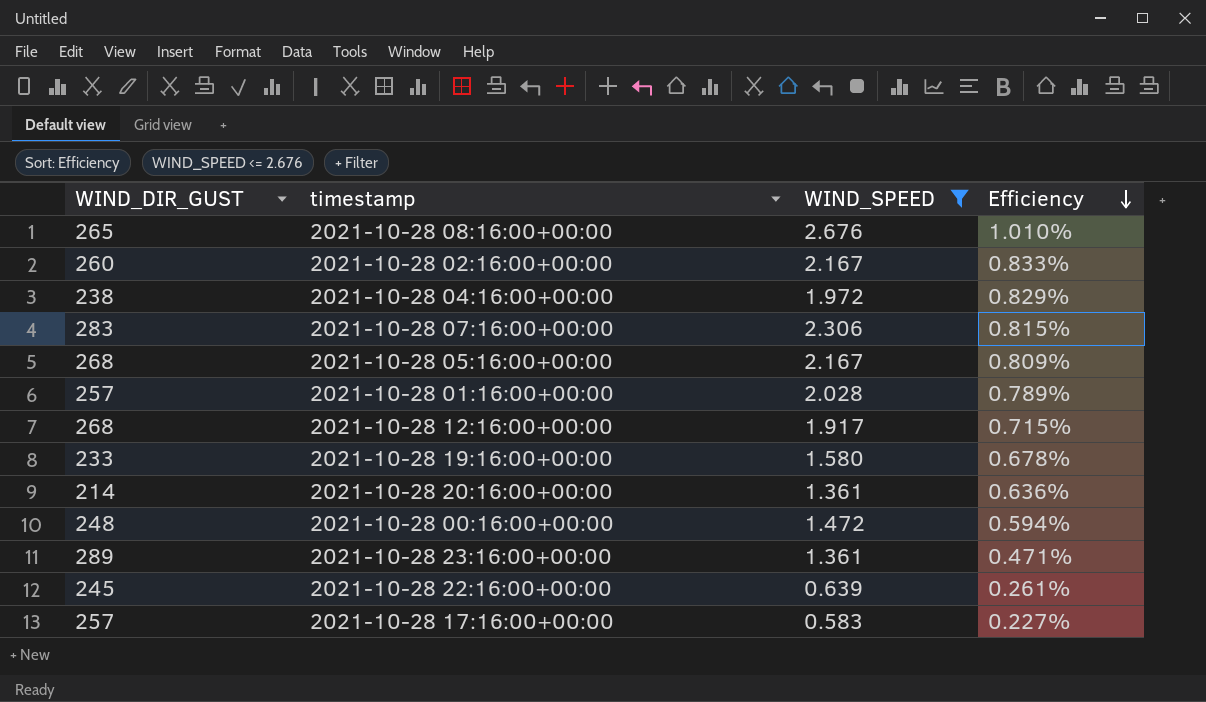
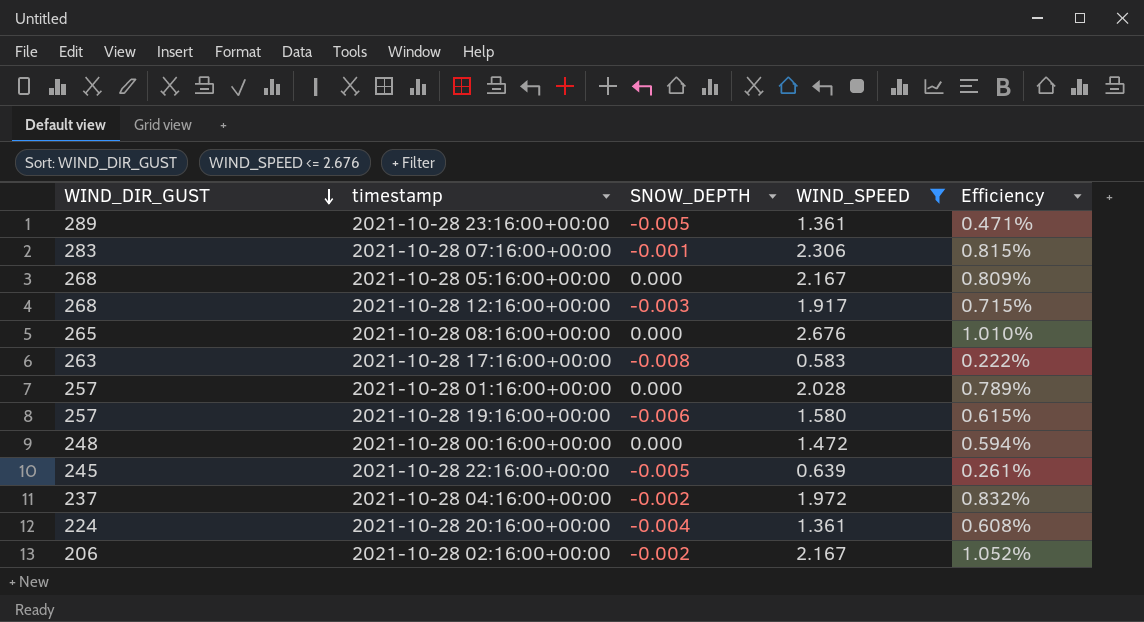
row order: Efficiency descending -> WIND_DIR_GUST descending
column SNOW_DEPTH | position: none -> 3
2021-10-28 17:16:00+00:00 | WIND_DIR_GUST: 257 -> 263
2021-10-28 17:16:00+00:00 | Efficiency: 0.227% -> 0.222%
2021-10-28 19:16:00+00:00 | WIND_DIR_GUST: 233 -> 257
2021-10-28 19:16:00+00:00 | Efficiency: 0.678% -> 0.615%
2021-10-28 04:16:00+00:00 | WIND_DIR_GUST: 238 -> 237
2021-10-28 04:16:00+00:00 | Efficiency: 0.829% -> 0.832%
2021-10-28 20:16:00+00:00 | WIND_DIR_GUST: 214 -> 224
2021-10-28 20:16:00+00:00 | Efficiency: 0.636% -> 0.608%
2021-10-28 02:16:00+00:00 | WIND_DIR_GUST: 260 -> 206
2021-10-28 02:16:00+00:00 | Efficiency: 0.833% -> 1.052%

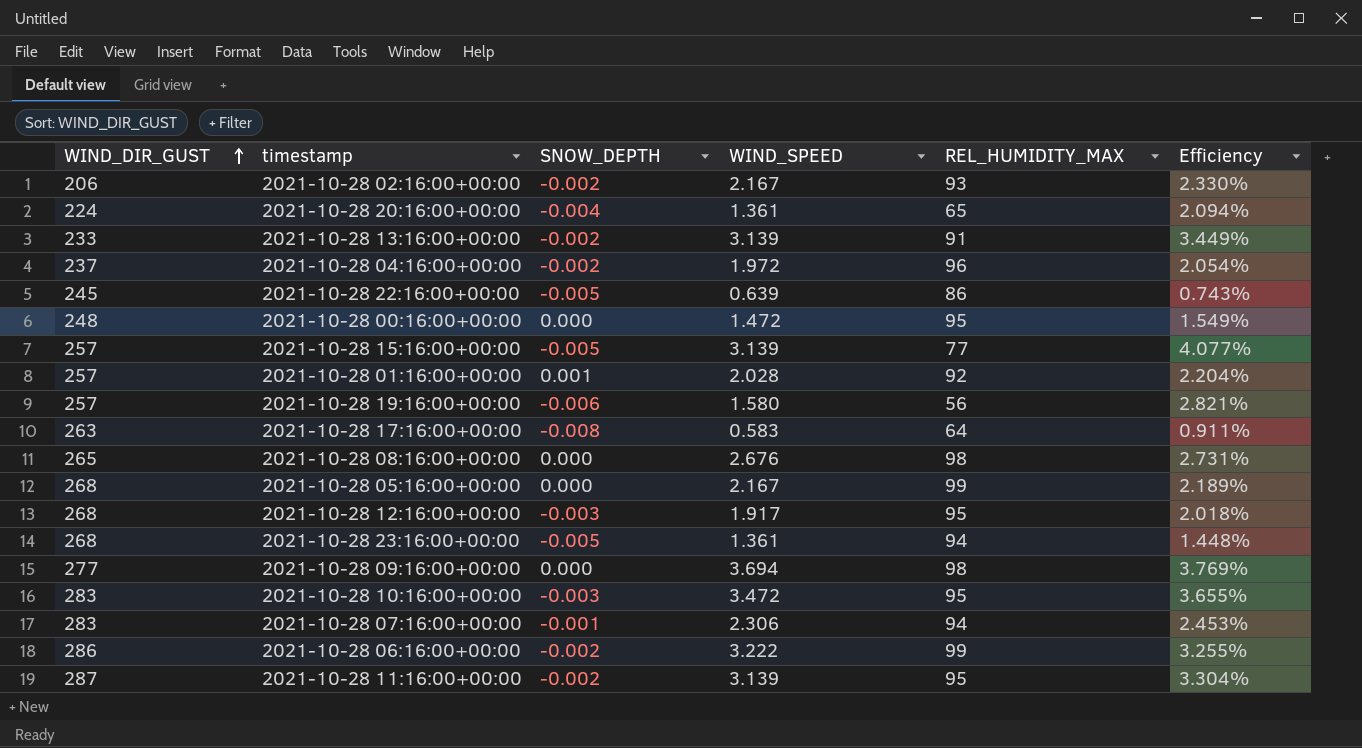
filter: WIND_SPEED <= 2.676 -> none
row order: WIND_DIR_GUST descending -> WIND_DIR_GUST ascending
column REL_HUMIDITY_MAX | position: none -> 5
column Efficiency | formula: [WIND_SPEED] / [WIND_DIR_GUST] -> [WIND_SPEED] / [REL_HUMIDITY_MAX]
2021-10-28 01:16:00+00:00 | SNOW_DEPTH: 0.000 -> 0.001
2021-10-28 23:16:00+00:00 | WIND_DIR_GUST: 289 -> 268

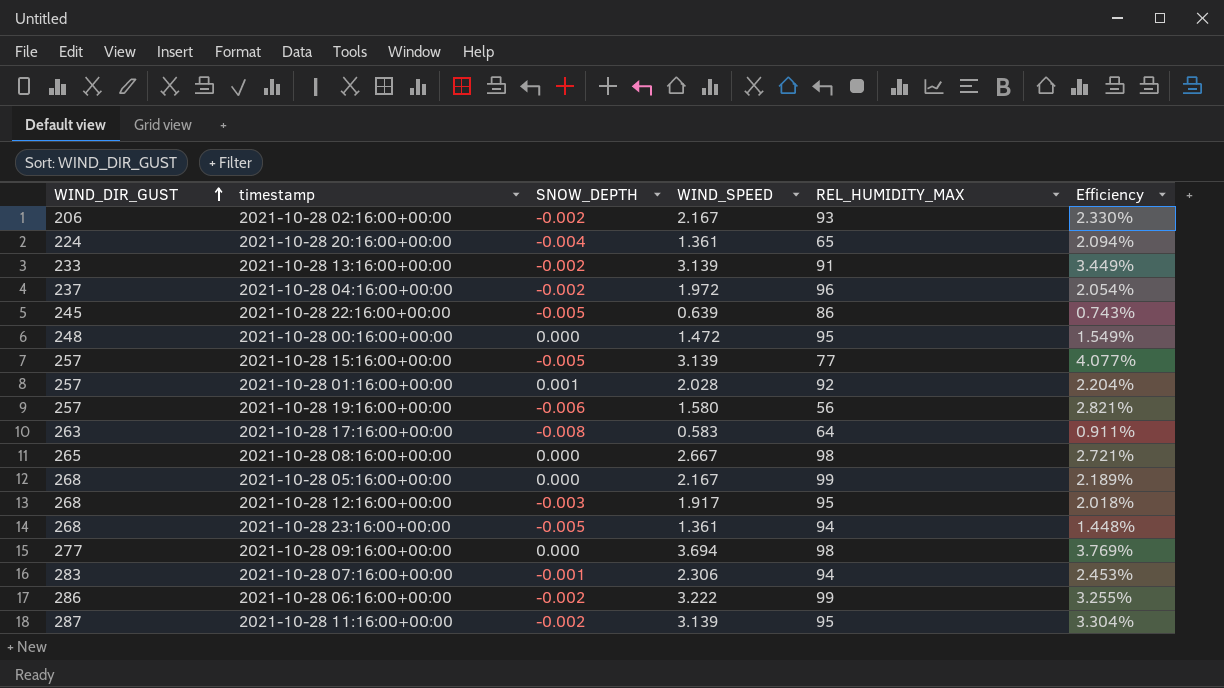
row 2021-10-28 10:16:00+00:00: 283 | -0.003 | 3.472 | 95 | 3.655% -> none
2021-10-28 08:16:00+00:00 | WIND_SPEED: 2.676 -> 2.667
2021-10-28 08:16:00+00:00 | Efficiency: 2.731% -> 2.721%

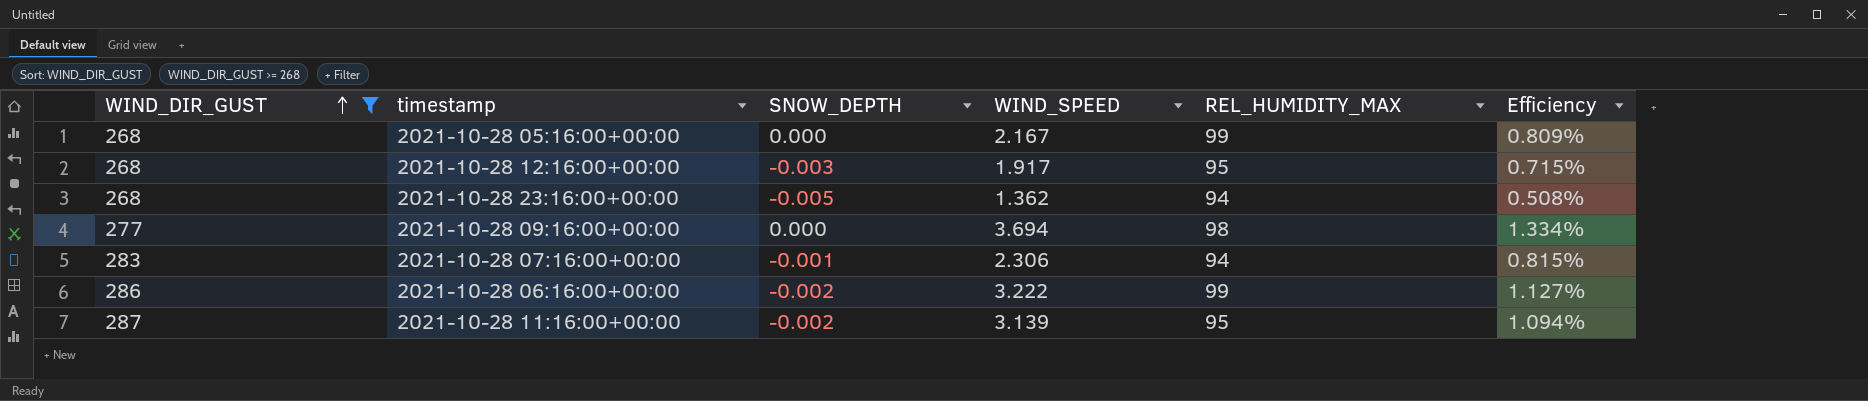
filter: none -> WIND_DIR_GUST >= 268
column Efficiency | formula: [WIND_SPEED] / [REL_HUMIDITY_MAX] -> [WIND_SPEED] / [WIND_DIR_GUST]
2021-10-28 23:16:00+00:00 | WIND_SPEED: 1.361 -> 1.362

